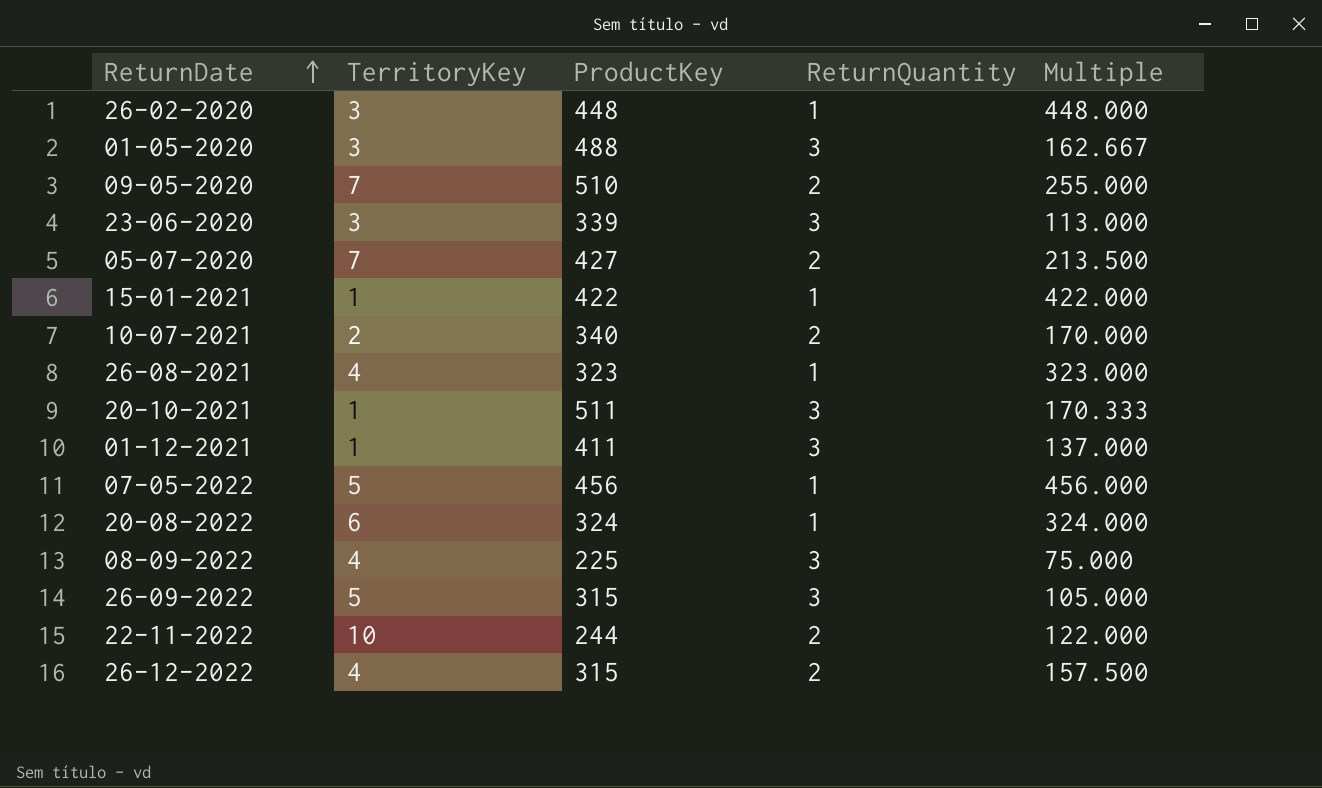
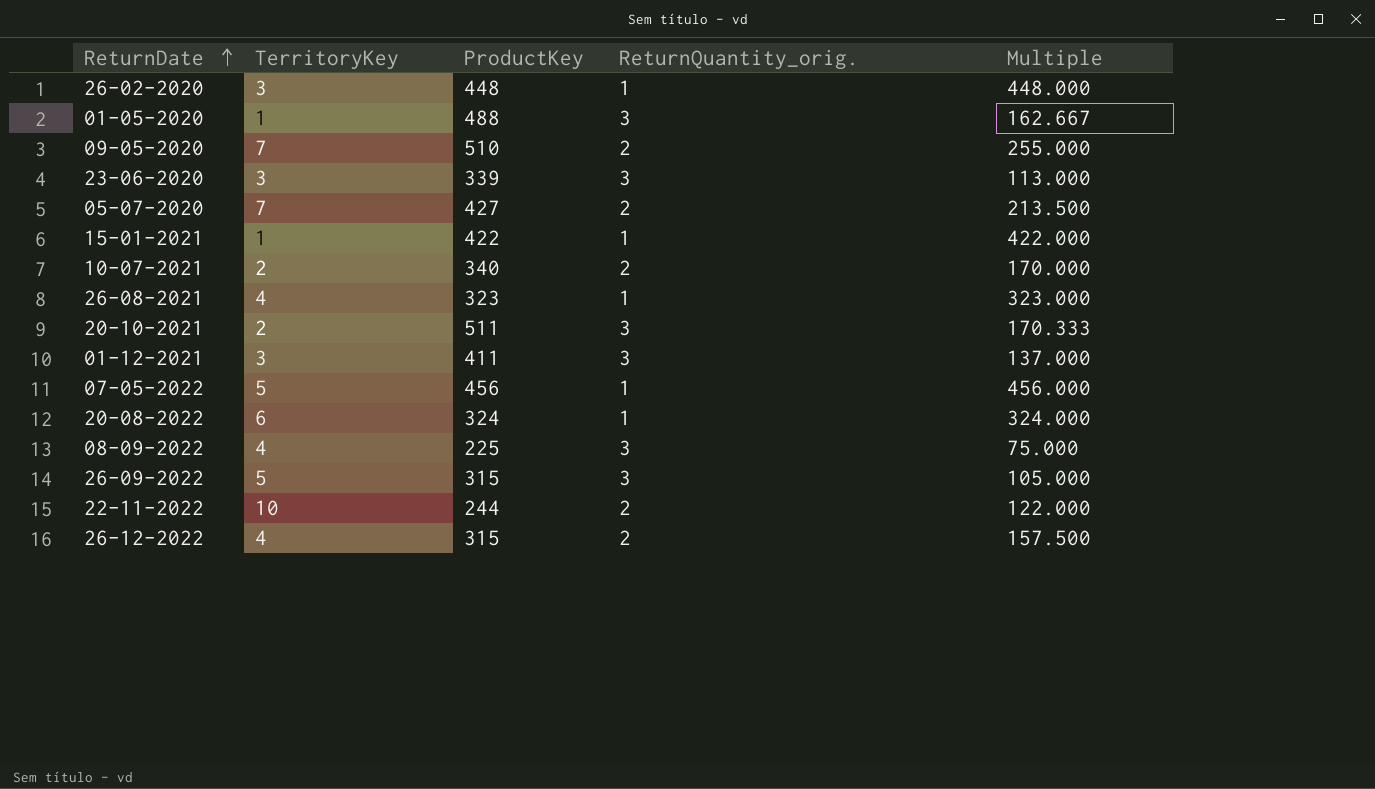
column name: ReturnQuantity -> ReturnQuantity_orig.
01-05-2020 | TerritoryKey: 3 -> 1
20-10-2021 | TerritoryKey: 1 -> 2
01-12-2021 | TerritoryKey: 1 -> 3

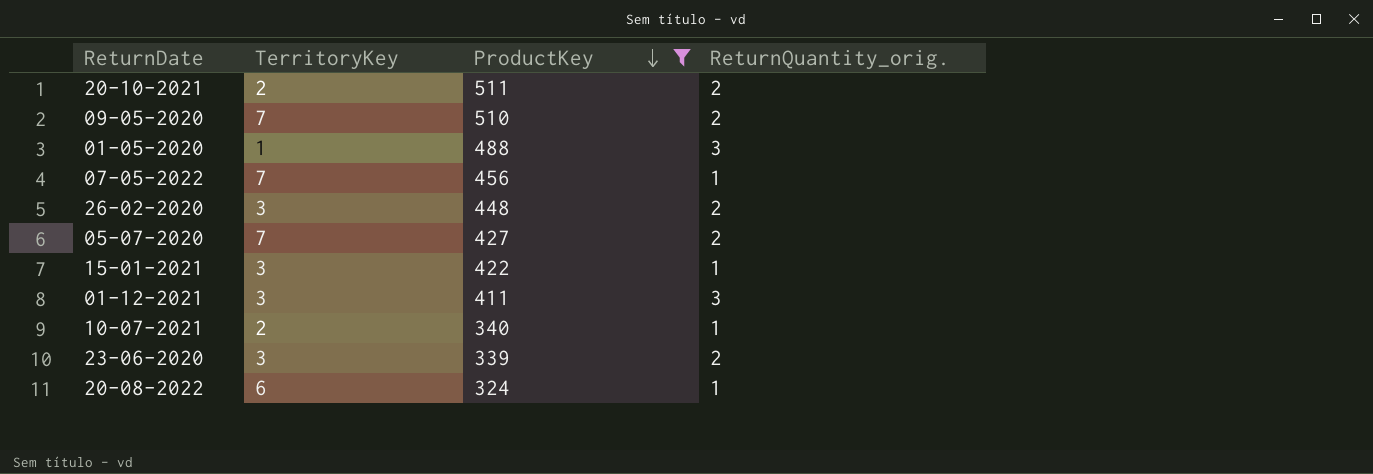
filter: none -> ProductKey >= 324
row order: ReturnDate ascending -> ProductKey descending
column Multiple | formula: [ProductKey] / [ReturnQuantity_orig.] -> none
20-10-2021 | ReturnQuantity_orig.: 3 -> 2
07-05-2022 | TerritoryKey: 5 -> 7
26-02-2020 | ReturnQuantity_orig.: 1 -> 2
15-01-2021 | TerritoryKey: 1 -> 3
10-07-2021 | ReturnQuantity_orig.: 2 -> 1
23-06-2020 | ReturnQuantity_orig.: 3 -> 2

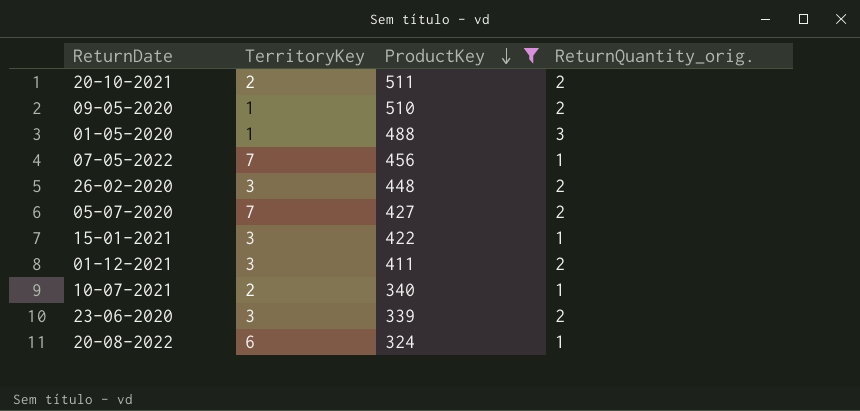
09-05-2020 | TerritoryKey: 7 -> 1
01-12-2021 | ReturnQuantity_orig.: 3 -> 2

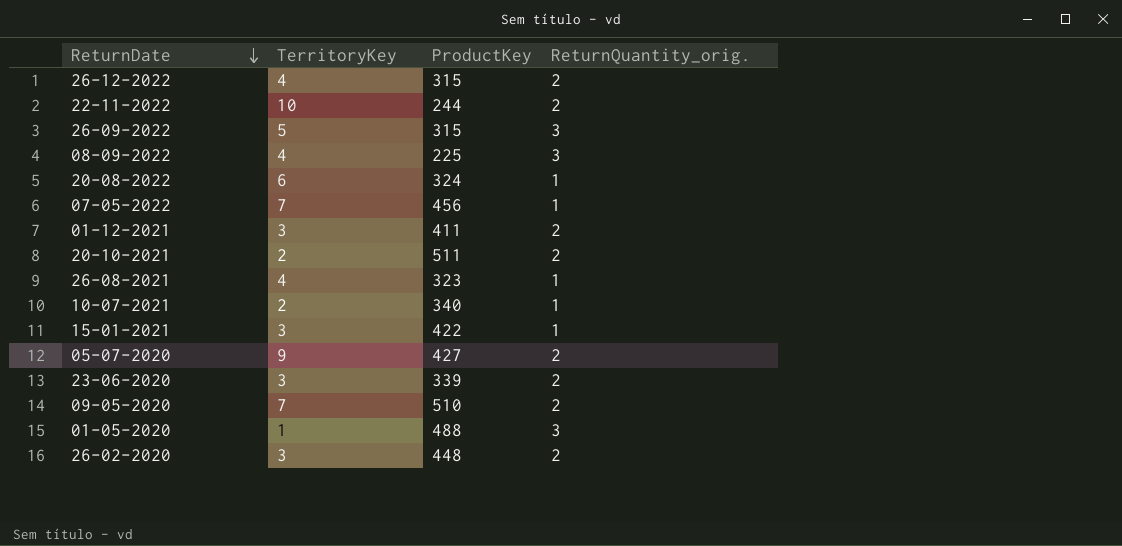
filter: ProductKey >= 324 -> none
row order: ProductKey descending -> ReturnDate descending
05-07-2020 | TerritoryKey: 7 -> 9
09-05-2020 | TerritoryKey: 1 -> 7

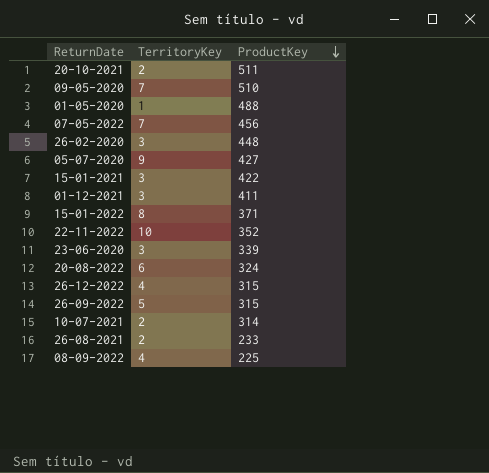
row order: ReturnDate descending -> ProductKey descending
column ReturnQuantity_orig. | position: 4 -> none
row 15-01-2022: none -> 8 | 371
22-11-2022 | ProductKey: 244 -> 352
10-07-2021 | ProductKey: 340 -> 314
26-08-2021 | TerritoryKey: 4 -> 2
26-08-2021 | ProductKey: 323 -> 233

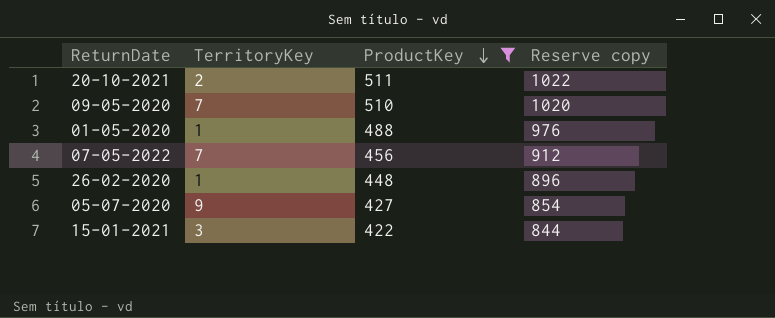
filter: none -> ProductKey >= 422
column Reserve copy | formula: none -> [ProductKey] * 2
26-02-2020 | TerritoryKey: 3 -> 1

